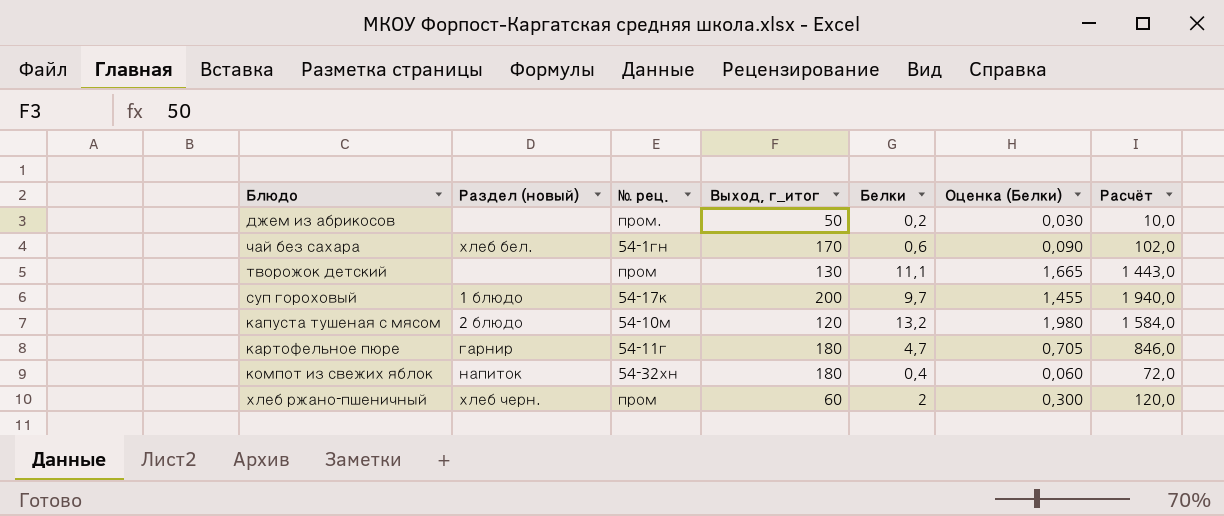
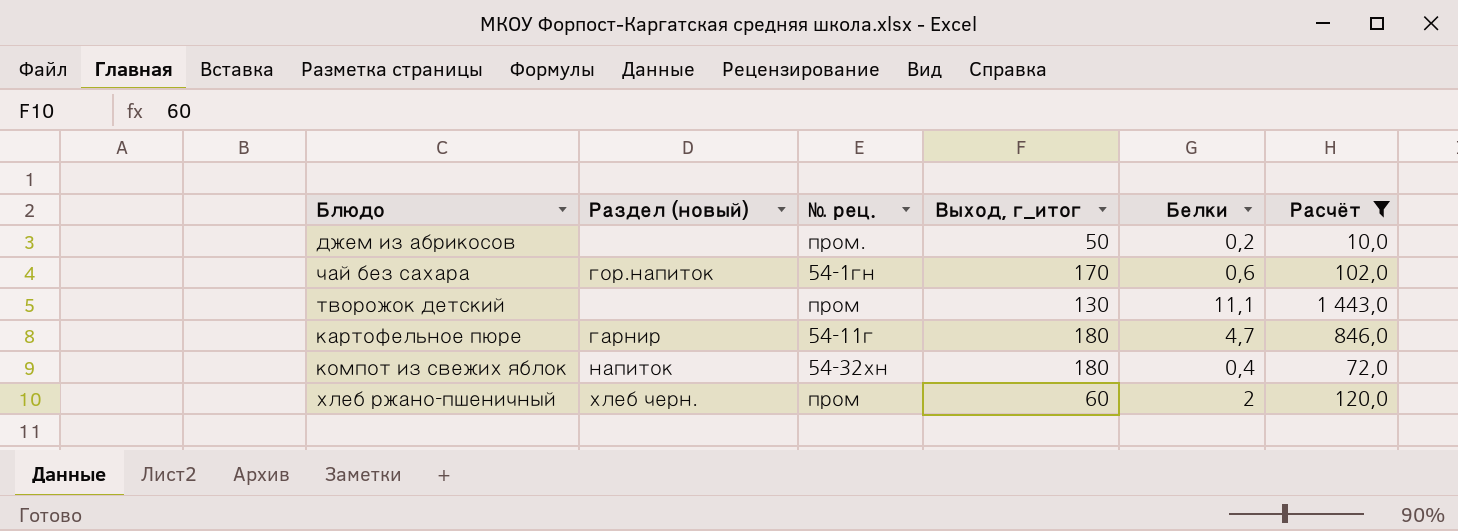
filter: none -> Расчёт <= 1 443,0
column Оценка (Белки) | formula: [Белки] * 0,15 -> none
чай без сахара | Раздел (новый): хлеб бел. -> гор.напиток

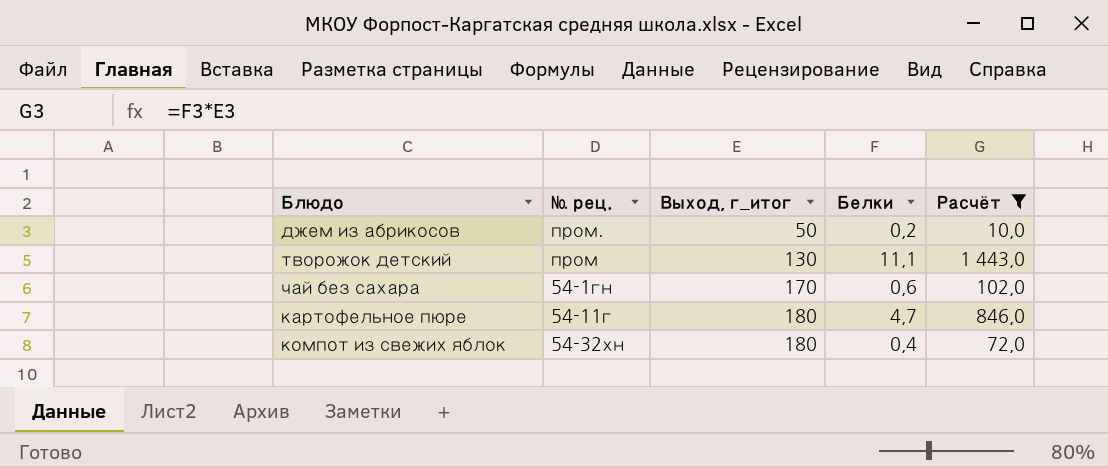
row order: none -> Выход, г_итог ascending
column Раздел (новый) | position: 2 -> none
row хлеб ржано-пшеничный: хлеб черн. | пром | 60 | 2 | 120,0 -> none

